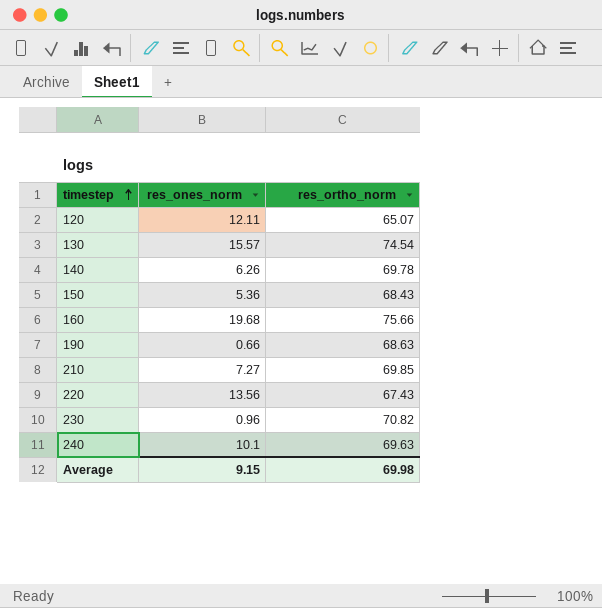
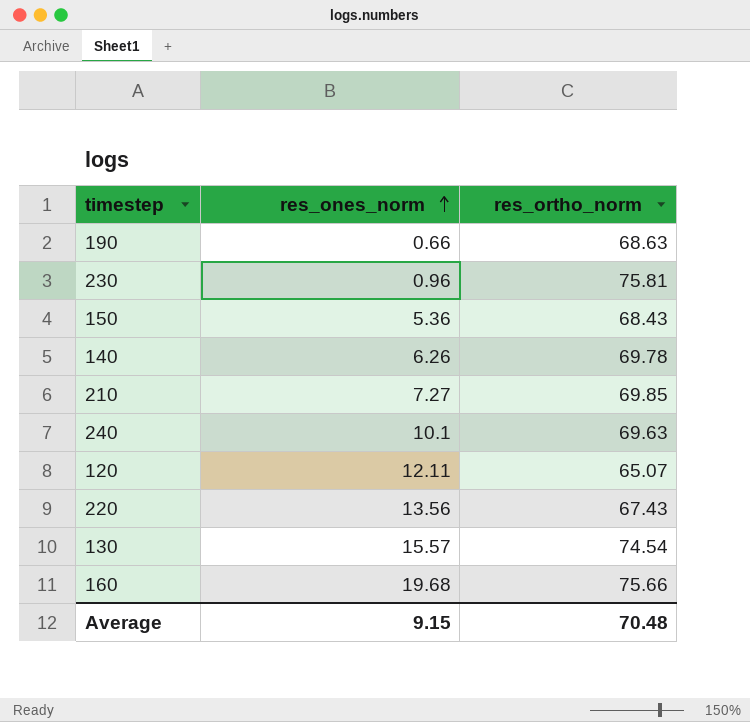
row order: timestep ascending -> res_ones_norm ascending
230 | res_ortho_norm: 70.82 -> 75.81
Average | res_ortho_norm: 69.98 -> 70.48

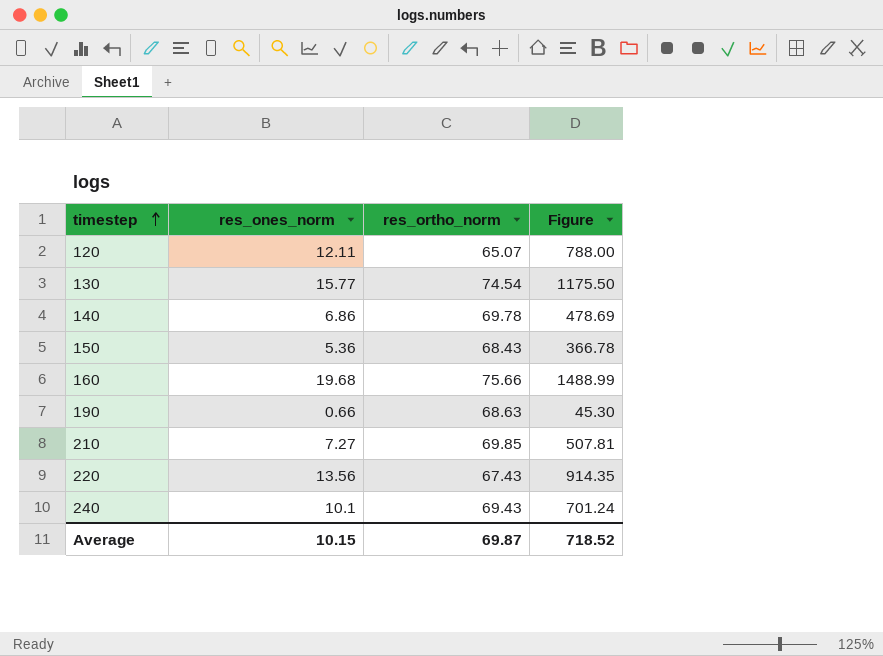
row order: res_ones_norm ascending -> timestep ascending
column Figure | formula: none -> [res_ones_norm] * [res_ortho_norm]
row 230: 0.96 | 75.81 -> none
130 | res_ones_norm: 15.57 -> 15.77
140 | res_ones_norm: 6.26 -> 6.86
240 | res_ortho_norm: 69.63 -> 69.43
Average | res_ones_norm: 9.15 -> 10.15
Average | res_ortho_norm: 70.48 -> 69.87

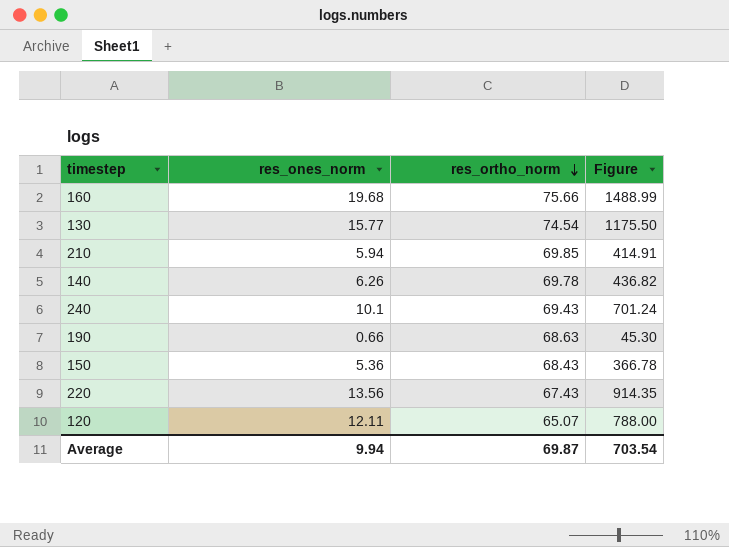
row order: timestep ascending -> res_ortho_norm descending
210 | res_ones_norm: 7.27 -> 5.94
210 | Figure: 507.81 -> 414.91
140 | res_ones_norm: 6.86 -> 6.26
140 | Figure: 478.69 -> 436.82
Average | res_ones_norm: 10.15 -> 9.94
Average | Figure: 718.52 -> 703.54

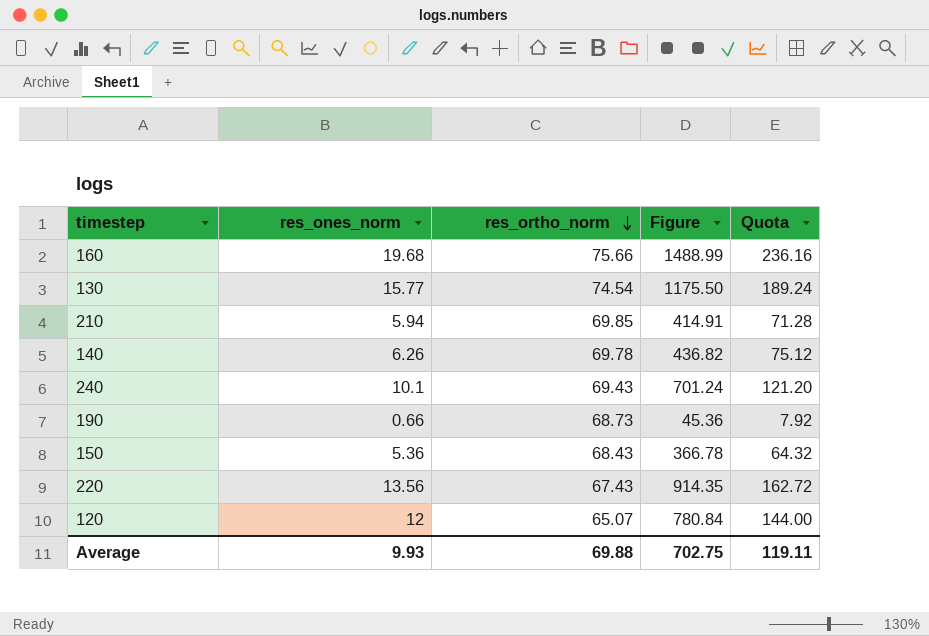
column Quota | formula: none -> [res_ones_norm] * 12
190 | res_ortho_norm: 68.63 -> 68.73
190 | Figure: 45.30 -> 45.36
120 | res_ones_norm: 12.11 -> 12
120 | Figure: 788.00 -> 780.84
Average | res_ones_norm: 9.94 -> 9.93
Average | res_ortho_norm: 69.87 -> 69.88
Average | Figure: 703.54 -> 702.75

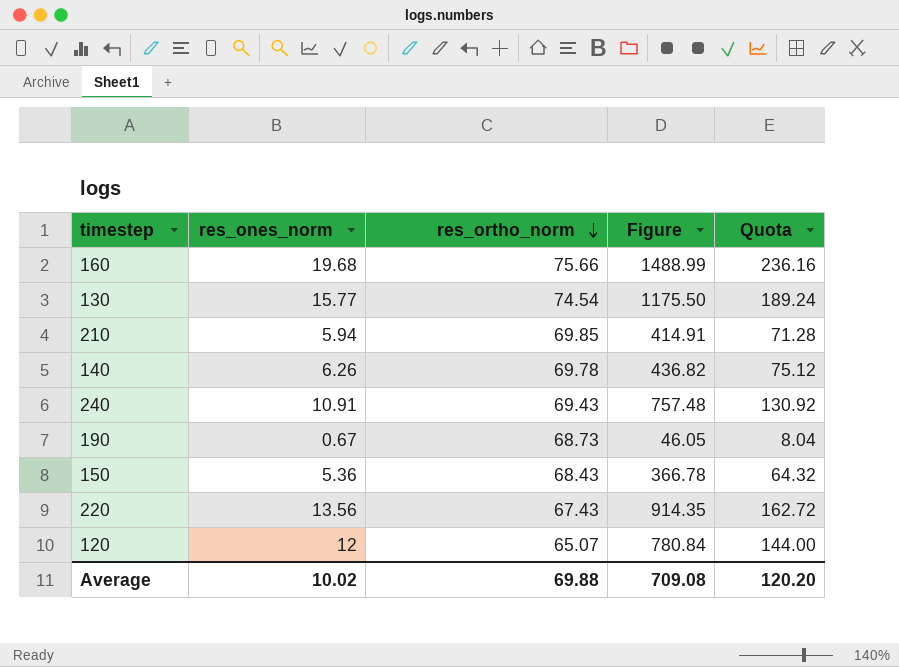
240 | res_ones_norm: 10.1 -> 10.91
240 | Figure: 701.24 -> 757.48
240 | Quota: 121.20 -> 130.92
190 | res_ones_norm: 0.66 -> 0.67
190 | Figure: 45.36 -> 46.05
190 | Quota: 7.92 -> 8.04
Average | res_ones_norm: 9.93 -> 10.02
Average | Figure: 702.75 -> 709.08
Average | Quota: 119.11 -> 120.20

